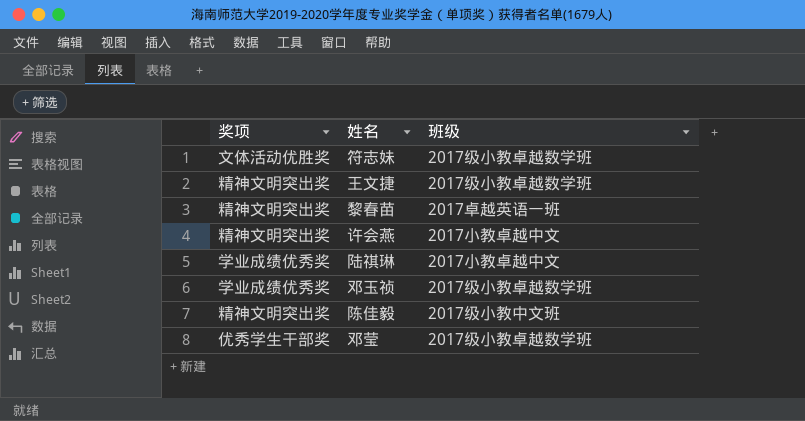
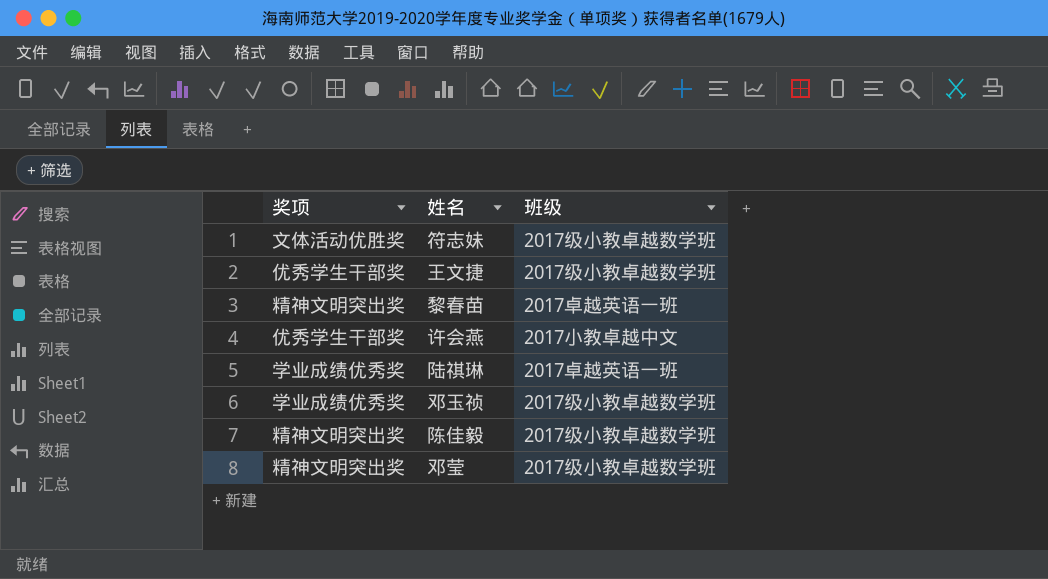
王文捷 | 奖项: 精神文明突出奖 -> 优秀学生干部奖
许会燕 | 奖项: 精神文明突出奖 -> 优秀学生干部奖
陆祺琳 | 班级: 2017小教卓越中文 -> 2017卓越英语一班
陈佳毅 | 班级: 2017级小教中文班 -> 2017级小教卓越数学班
邓莹 | 奖项: 优秀学生干部奖 -> 精神文明突出奖

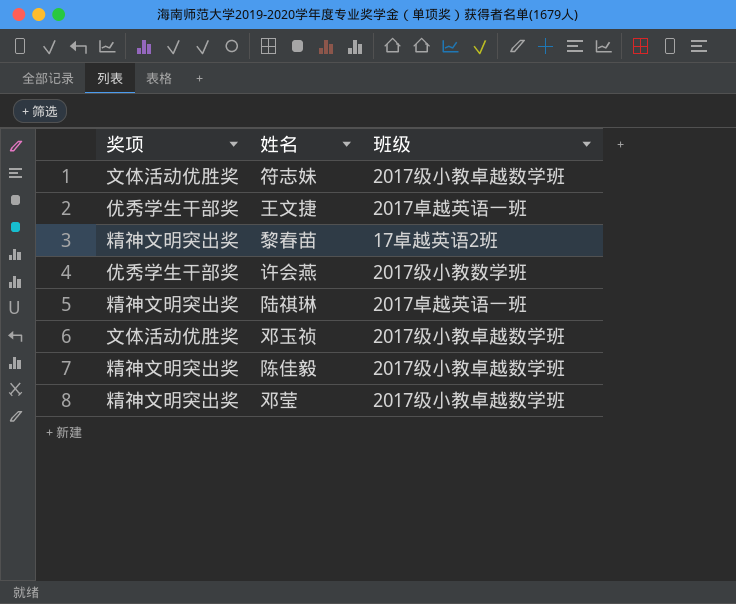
王文捷 | 班级: 2017级小教卓越数学班 -> 2017卓越英语一班
黎春苗 | 班级: 2017卓越英语一班 -> 17卓越英语2班
许会燕 | 班级: 2017小教卓越中文 -> 2017级小教数学班
陆祺琳 | 奖项: 学业成绩优秀奖 -> 精神文明突出奖
邓玉祯 | 奖项: 学业成绩优秀奖 -> 文体活动优胜奖

